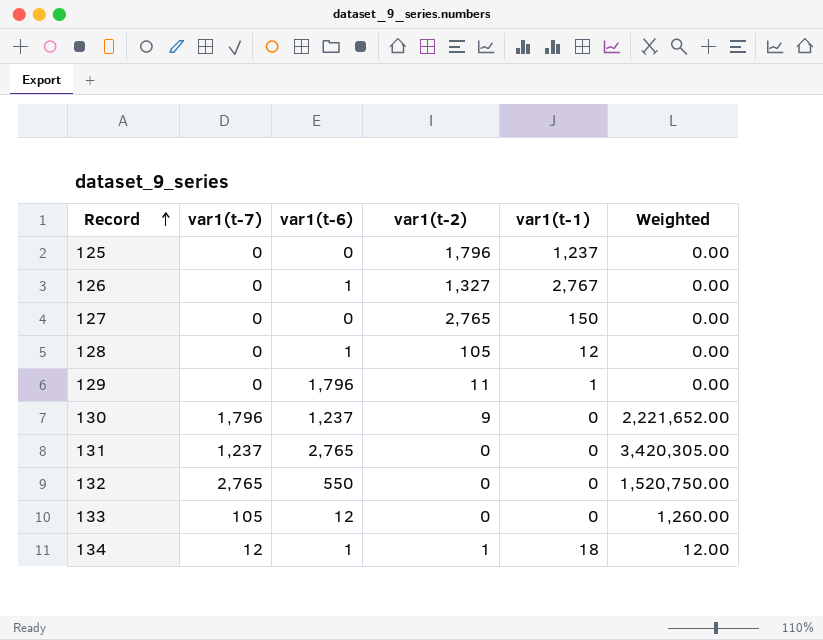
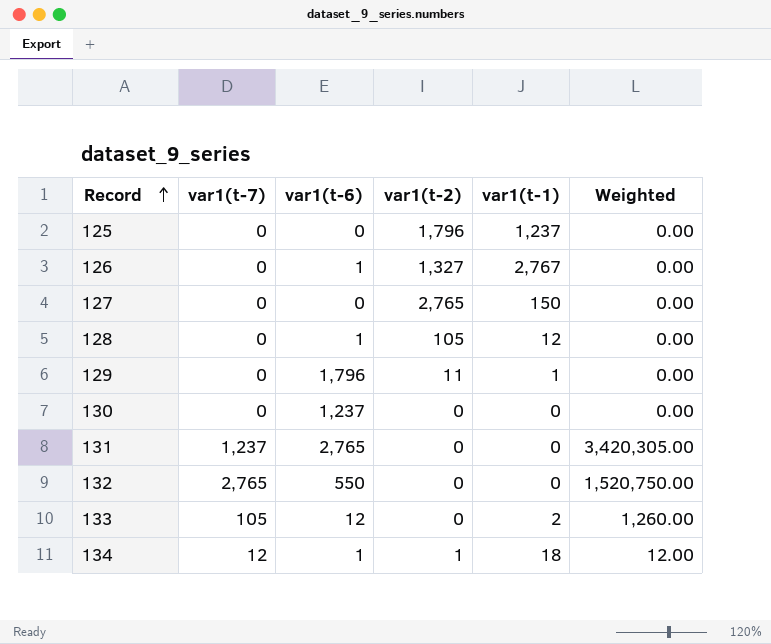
130 | var1(t-7): 1,796 -> 0
130 | var1(t-2): 9 -> 0
130 | Weighted: 2,221,652.00 -> 0.00
133 | var1(t-1): 0 -> 2

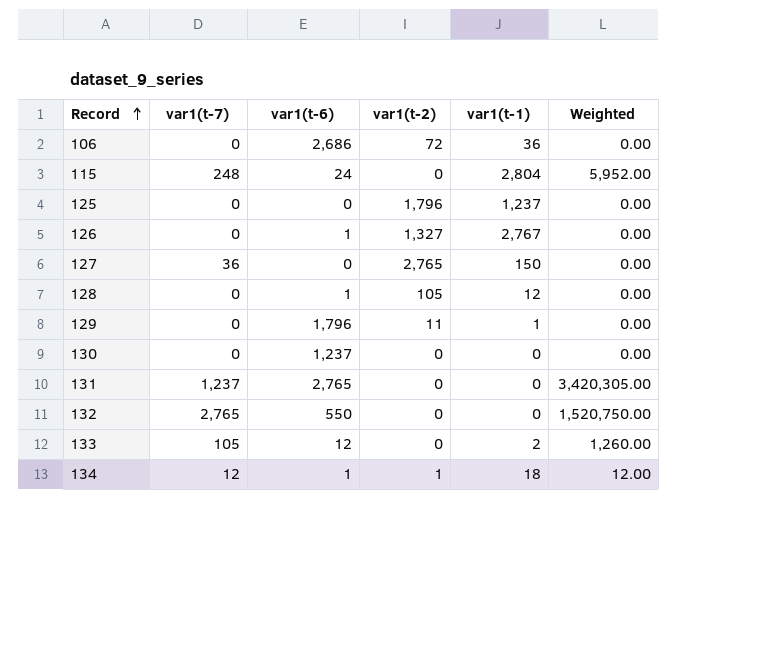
row 106: none -> 0 | 2,686 | 72 | 36 | 0.00
row 115: none -> 248 | 24 | 0 | 2,804 | 5,952.00
127 | var1(t-7): 0 -> 36

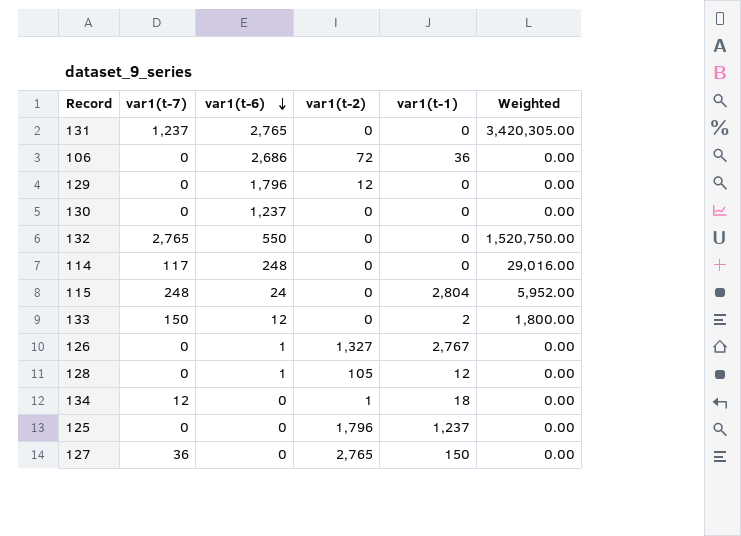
row order: Record ascending -> var1(t-6) descending
129 | var1(t-2): 11 -> 12
129 | var1(t-1): 1 -> 0
row 114: none -> 117 | 248 | 0 | 0 | 29,016.00
133 | var1(t-7): 105 -> 150
133 | Weighted: 1,260.00 -> 1,800.00
134 | var1(t-6): 1 -> 0
134 | Weighted: 12.00 -> 0.00

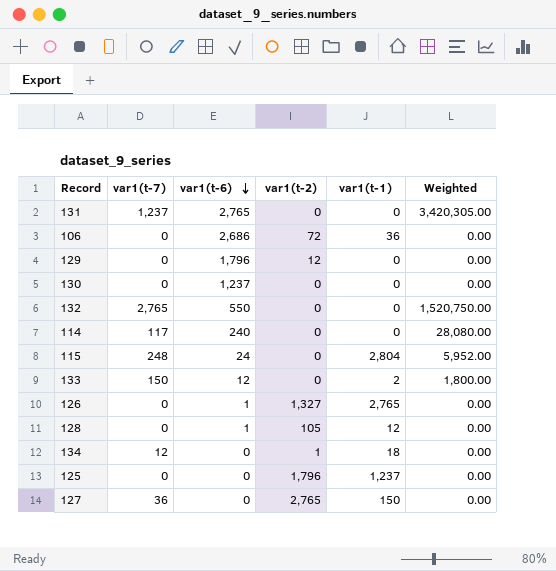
114 | var1(t-6): 248 -> 240
114 | Weighted: 29,016.00 -> 28,080.00
126 | var1(t-1): 2,767 -> 2,765

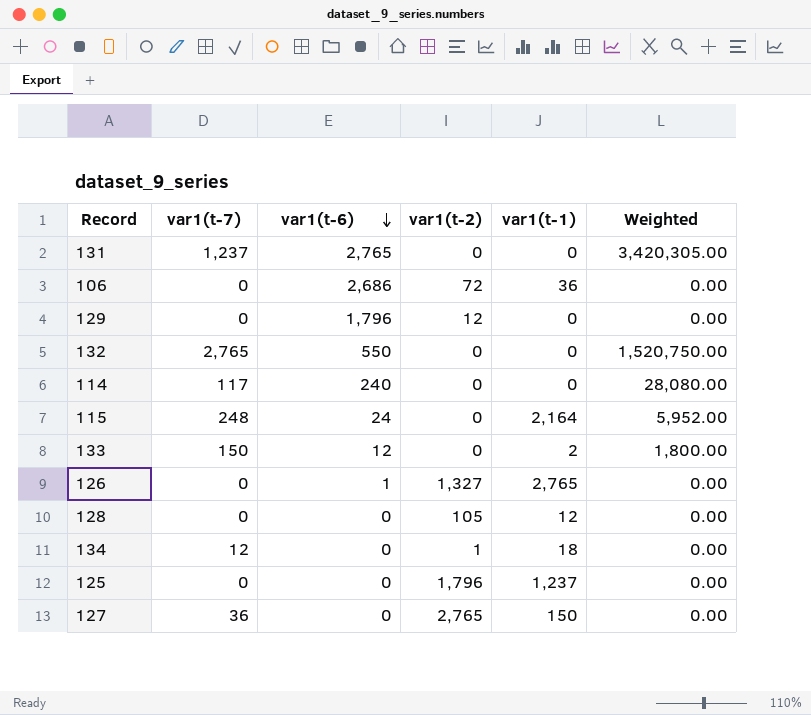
row 130: 0 | 1,237 | 0 | 0 | 0.00 -> none
115 | var1(t-1): 2,804 -> 2,164
128 | var1(t-6): 1 -> 0

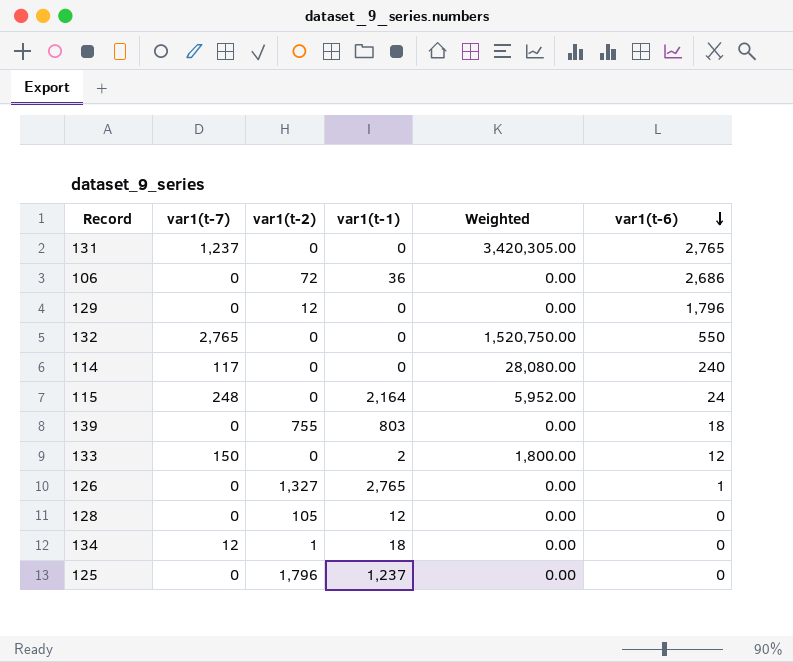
column var1(t-6) | position: 3 -> 6
row 127: 36 | 0 | 2,765 | 150 | 0.00 -> none
row 139: none -> 0 | 755 | 803 | 0.00 | 18

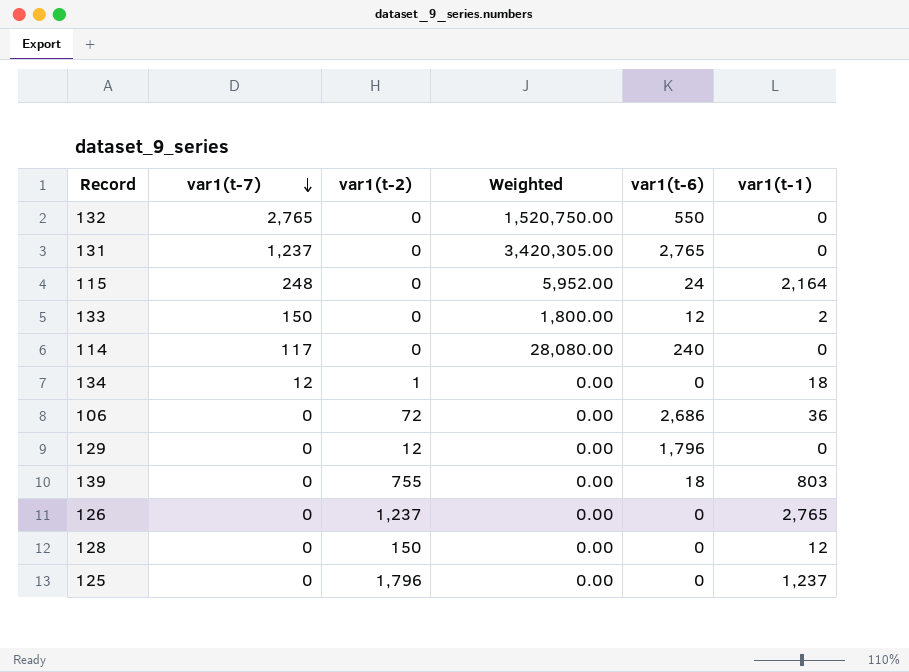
row order: var1(t-6) descending -> var1(t-7) descending
column var1(t-1) | position: 4 -> 6
126 | var1(t-2): 1,327 -> 1,237
126 | var1(t-6): 1 -> 0
128 | var1(t-2): 105 -> 150

